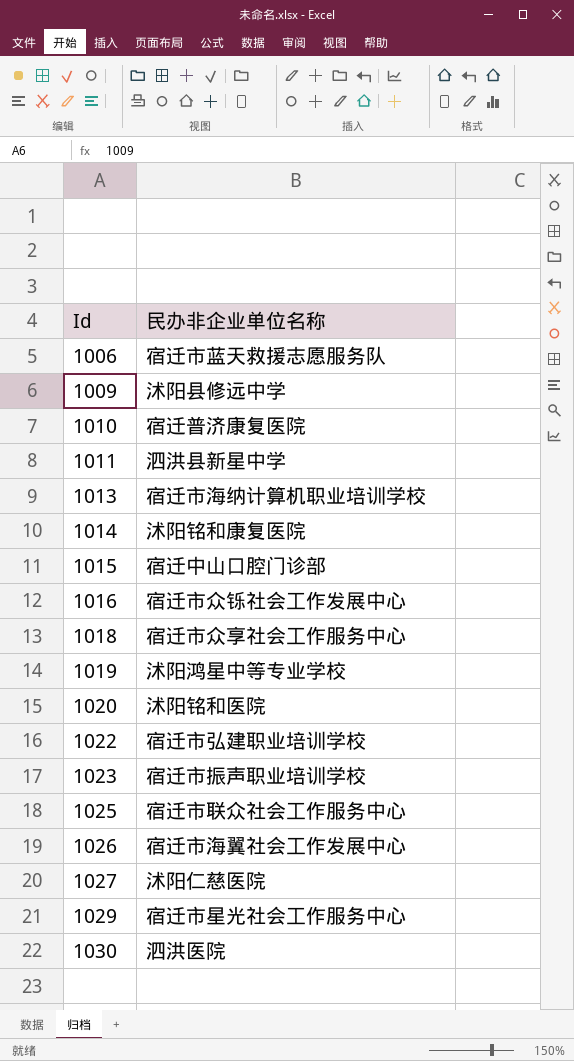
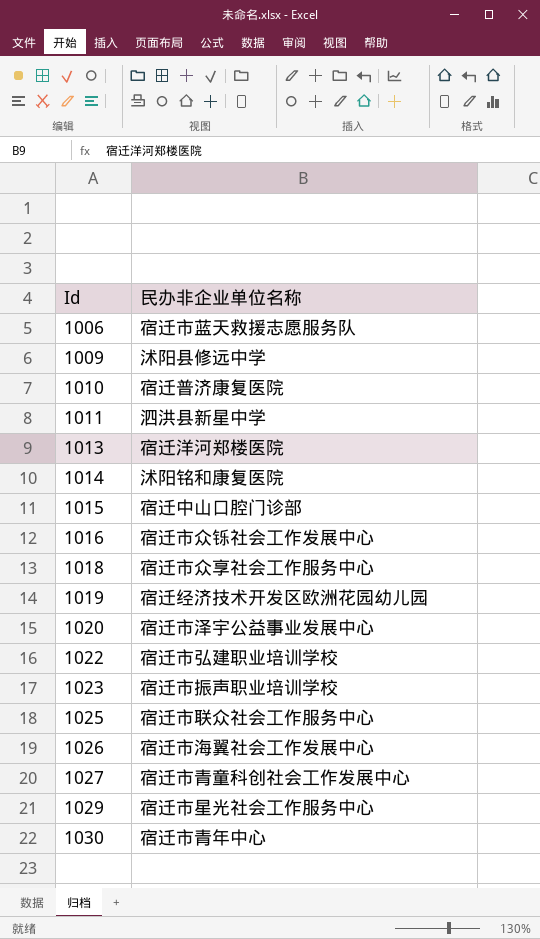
1013 | 民办非企业单位名称: 宿迁市海纳计算机职业培训学校 -> 宿迁洋河郑楼医院
1019 | 民办非企业单位名称: 沭阳鸿星中等专业学校 -> 宿迁经济技术开发区欧洲花园幼儿园
1020 | 民办非企业单位名称: 沭阳铭和医院 -> 宿迁市泽宇公益事业发展中心
1027 | 民办非企业单位名称: 沭阳仁慈医院 -> 宿迁市青童科创社会工作发展中心
1030 | 民办非企业单位名称: 泗洪医院 -> 宿迁市青年中心

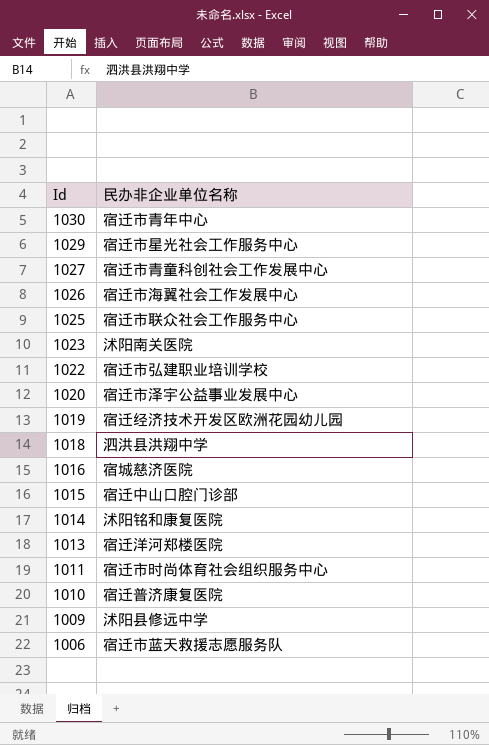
row order: Id ascending -> Id descending
1023 | 民办非企业单位名称: 宿迁市振声职业培训学校 -> 沭阳南关医院
1018 | 民办非企业单位名称: 宿迁市众享社会工作服务中心 -> 泗洪县洪翔中学
1016 | 民办非企业单位名称: 宿迁市众铄社会工作发展中心 -> 宿城慈济医院
1011 | 民办非企业单位名称: 泗洪县新星中学 -> 宿迁市时尚体育社会组织服务中心

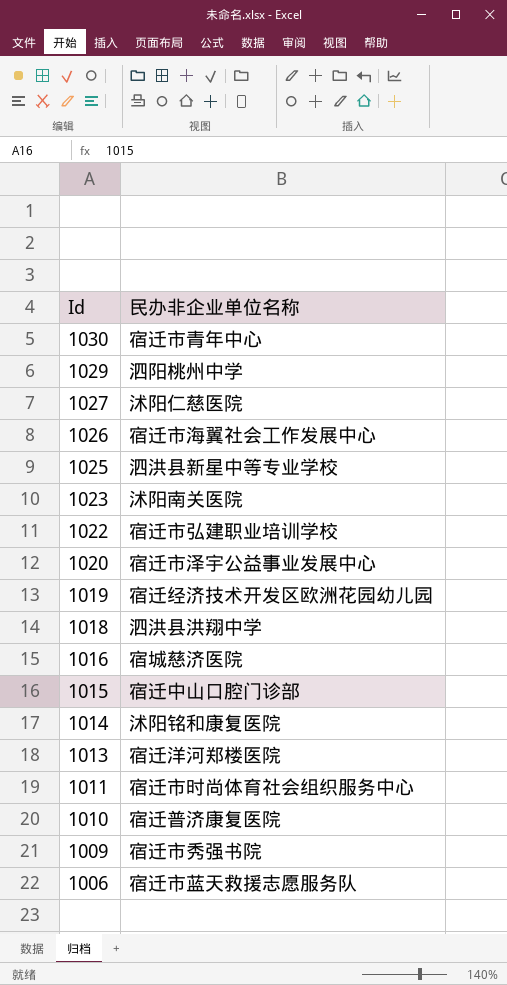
1029 | 民办非企业单位名称: 宿迁市星光社会工作服务中心 -> 泗阳桃州中学
1027 | 民办非企业单位名称: 宿迁市青童科创社会工作发展中心 -> 沭阳仁慈医院
1025 | 民办非企业单位名称: 宿迁市联众社会工作服务中心 -> 泗洪县新星中等专业学校
1009 | 民办非企业单位名称: 沭阳县修远中学 -> 宿迁市秀强书院

